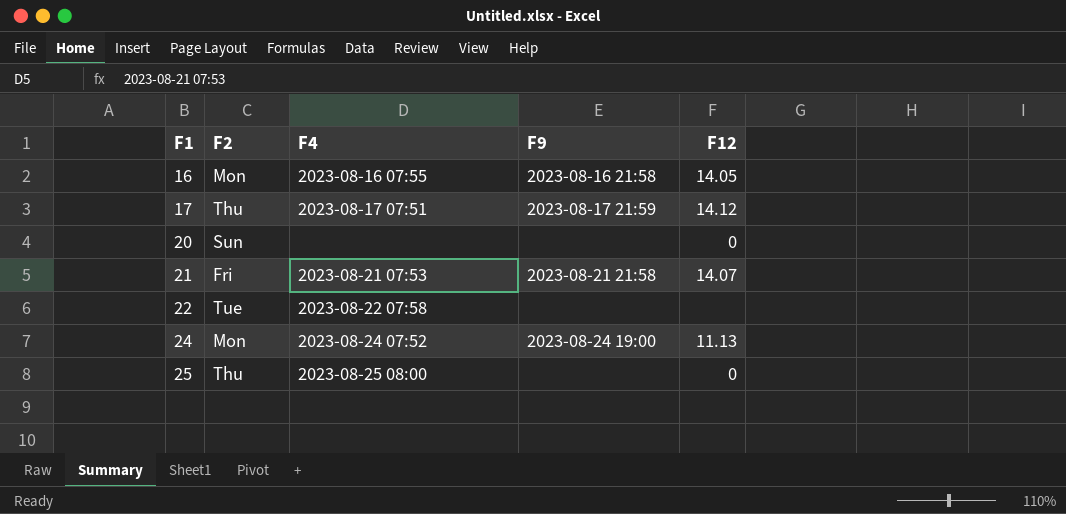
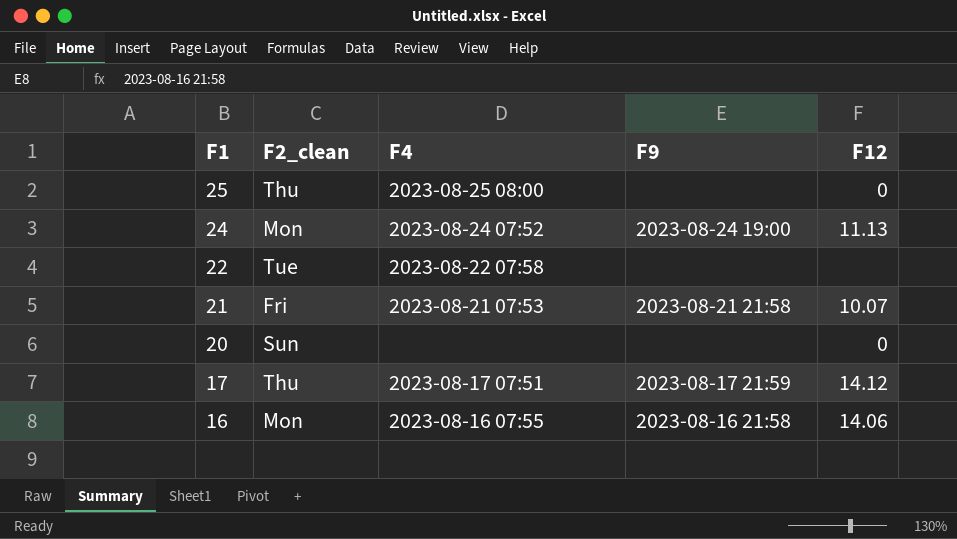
row order: F1 ascending -> F1 descending
column name: F2 -> F2_clean
21 | F12: 14.07 -> 10.07
16 | F12: 14.05 -> 14.06

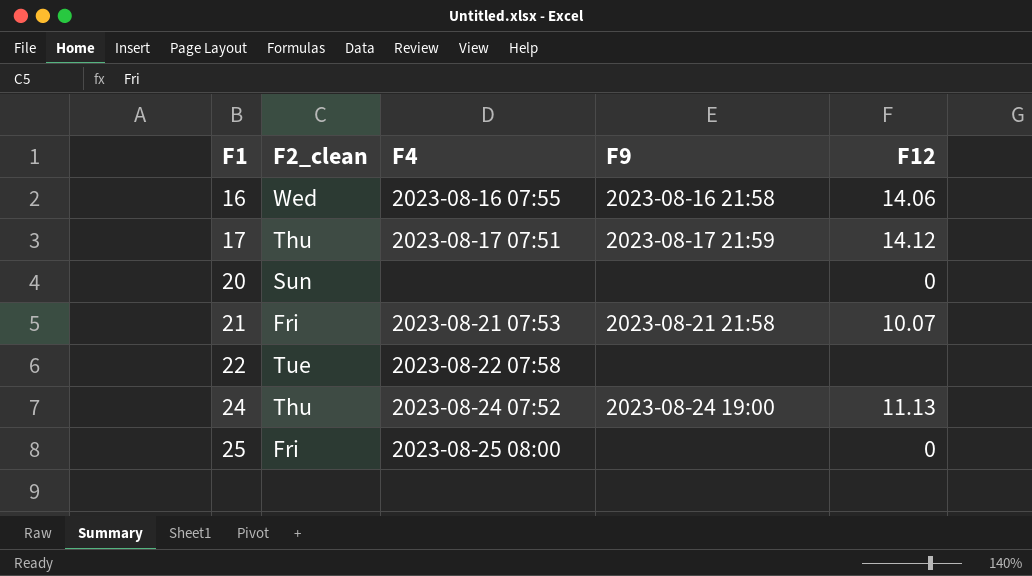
row order: F1 descending -> F1 ascending
16 | F2_clean: Mon -> Wed
24 | F2_clean: Mon -> Thu
25 | F2_clean: Thu -> Fri

